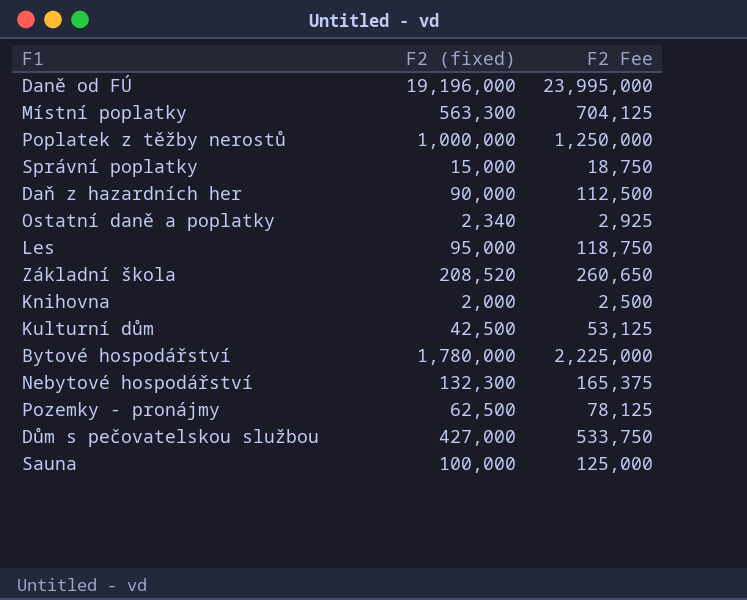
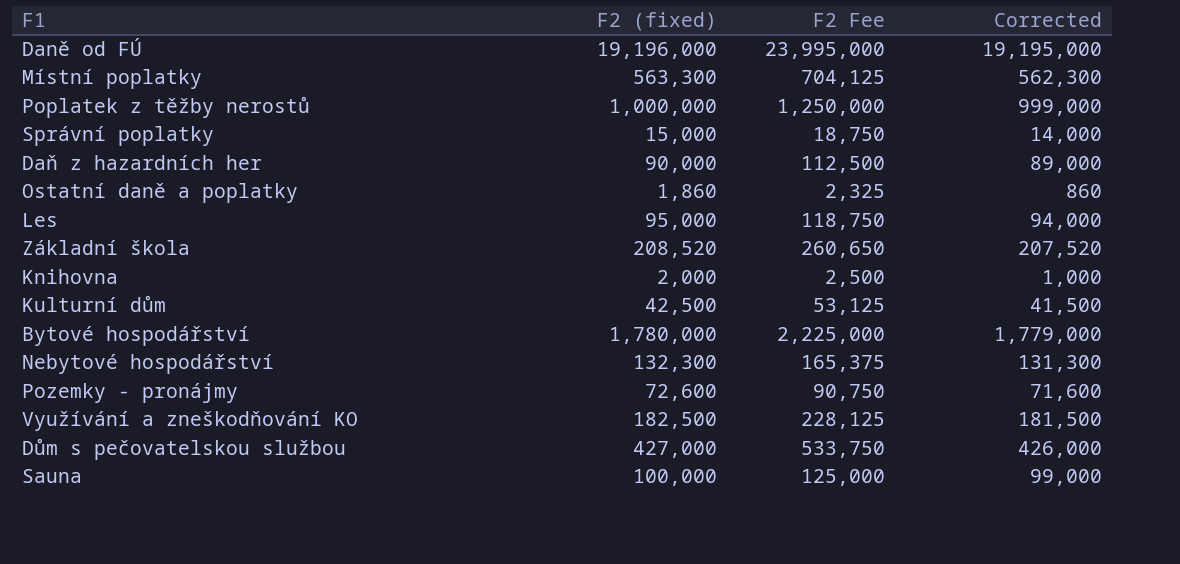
column Corrected | formula: none -> [F2 (fixed)] - 1000
Ostatní daně a poplatky | F2 (fixed): 2,340 -> 1,860
Ostatní daně a poplatky | F2 Fee: 2,925 -> 2,325
Pozemky - pronájmy | F2 (fixed): 62,500 -> 72,600
Pozemky - pronájmy | F2 Fee: 78,125 -> 90,750
row Využívání a zneškodňování KO: none -> 182,500 | 228,125 | 181,500

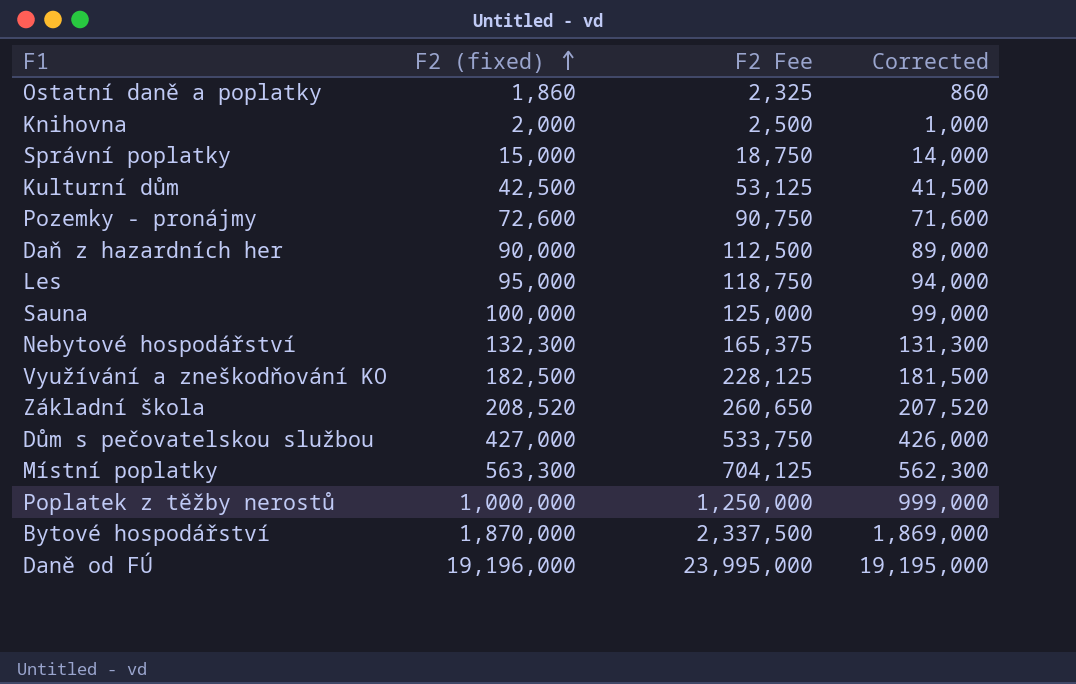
row order: none -> F2 (fixed) ascending
Bytové hospodářství | F2 (fixed): 1,780,000 -> 1,870,000
Bytové hospodářství | F2 Fee: 2,225,000 -> 2,337,500
Bytové hospodářství | Corrected: 1,779,000 -> 1,869,000

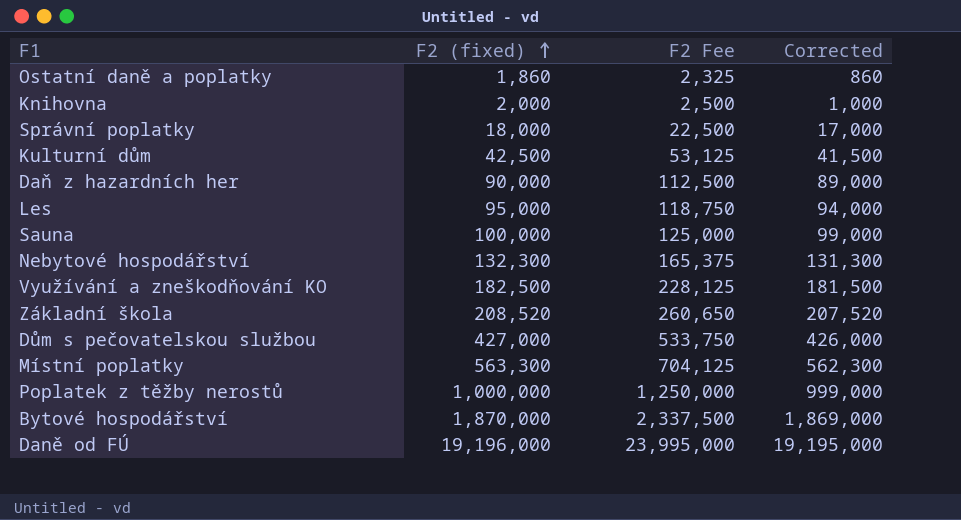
row Pozemky - pronájmy: 72,600 | 90,750 | 71,600 -> none
Správní poplatky | F2 (fixed): 15,000 -> 18,000
Správní poplatky | F2 Fee: 18,750 -> 22,500
Správní poplatky | Corrected: 14,000 -> 17,000

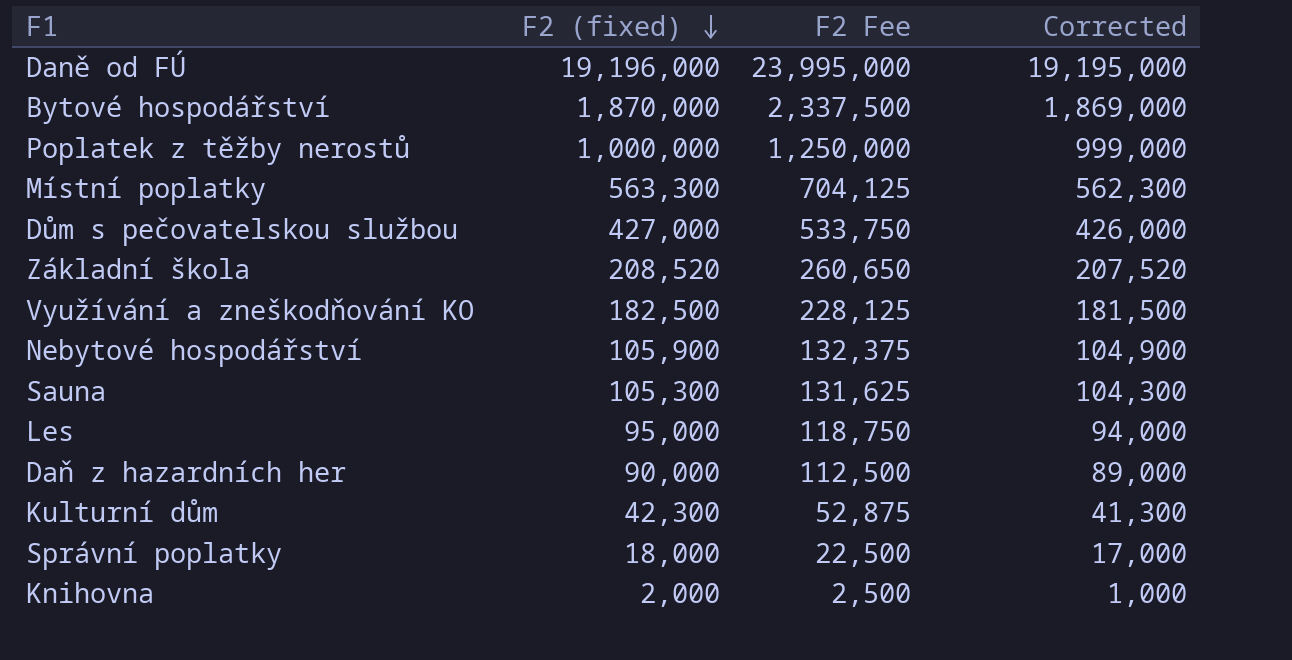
row order: F2 (fixed) ascending -> F2 (fixed) descending
row Ostatní daně a poplatky: 1,860 | 2,325 | 860 -> none
Nebytové hospodářství | F2 (fixed): 132,300 -> 105,900
Nebytové hospodářství | F2 Fee: 165,375 -> 132,375
Nebytové hospodářství | Corrected: 131,300 -> 104,900
Sauna | F2 (fixed): 100,000 -> 105,300
Sauna | F2 Fee: 125,000 -> 131,625
Sauna | Corrected: 99,000 -> 104,300
Kulturní dům | F2 (fixed): 42,500 -> 42,300
Kulturní dům | F2 Fee: 53,125 -> 52,875
Kulturní dům | Corrected: 41,500 -> 41,300

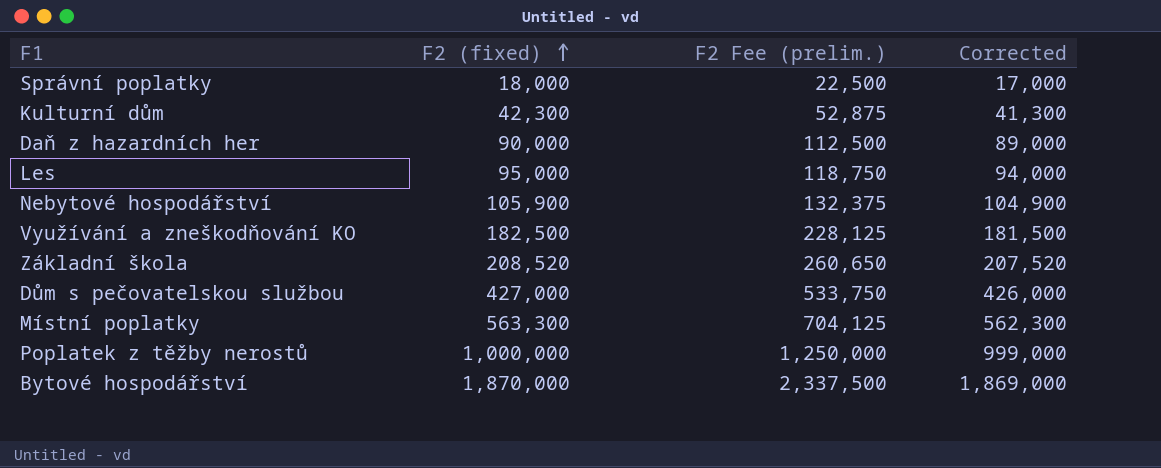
row order: F2 (fixed) descending -> F2 (fixed) ascending
column name: F2 Fee -> F2 Fee (prelim.)
row Daně od FÚ: 19,196,000 | 23,995,000 | 19,195,000 -> none
row Sauna: 105,300 | 131,625 | 104,300 -> none
row Knihovna: 2,000 | 2,500 | 1,000 -> none

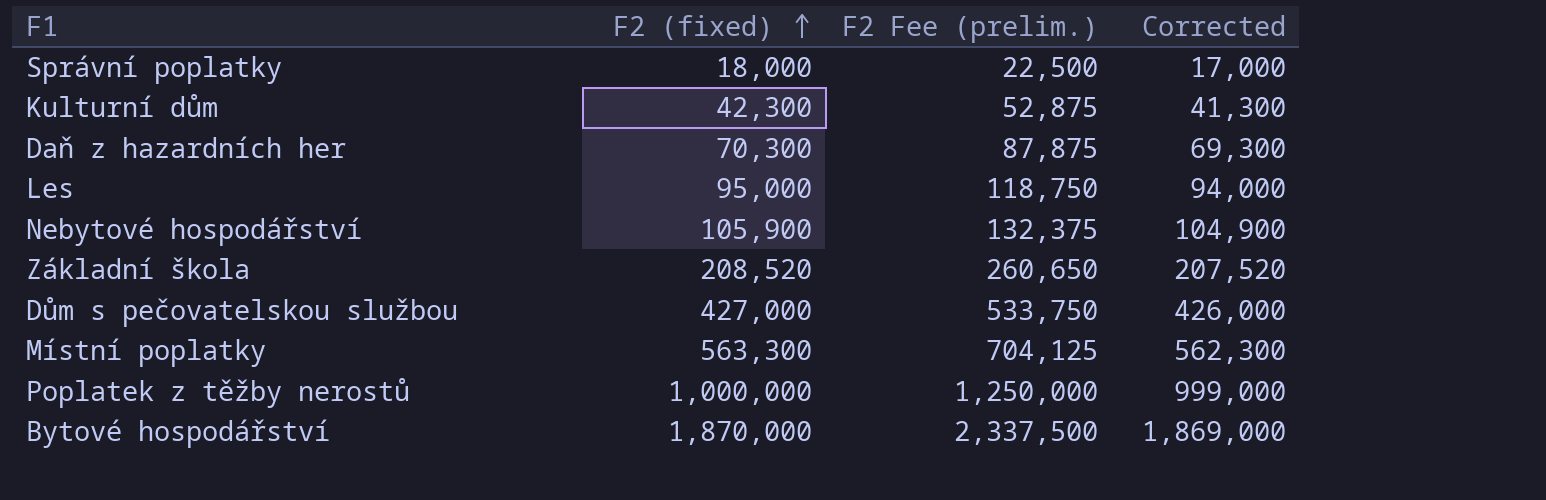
row Využívání a zneškodňování KO: 182,500 | 228,125 | 181,500 -> none
Daň z hazardních her | F2 (fixed): 90,000 -> 70,300
Daň z hazardních her | F2 Fee (prelim.): 112,500 -> 87,875
Daň z hazardních her | Corrected: 89,000 -> 69,300

